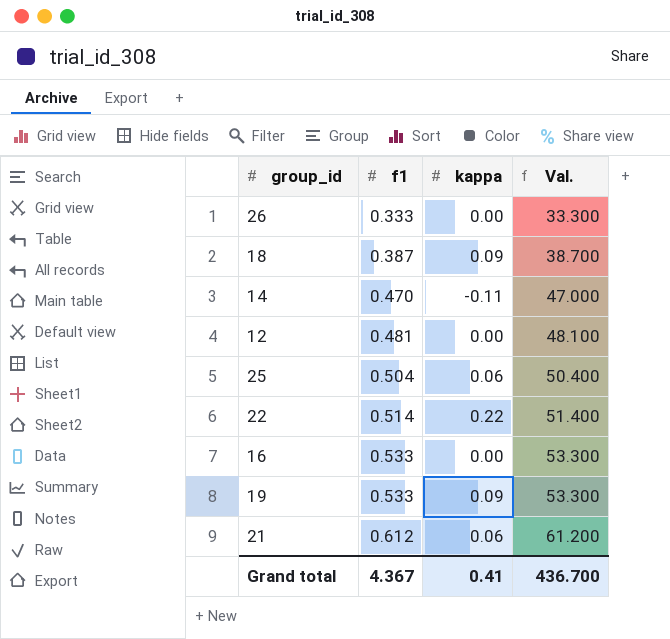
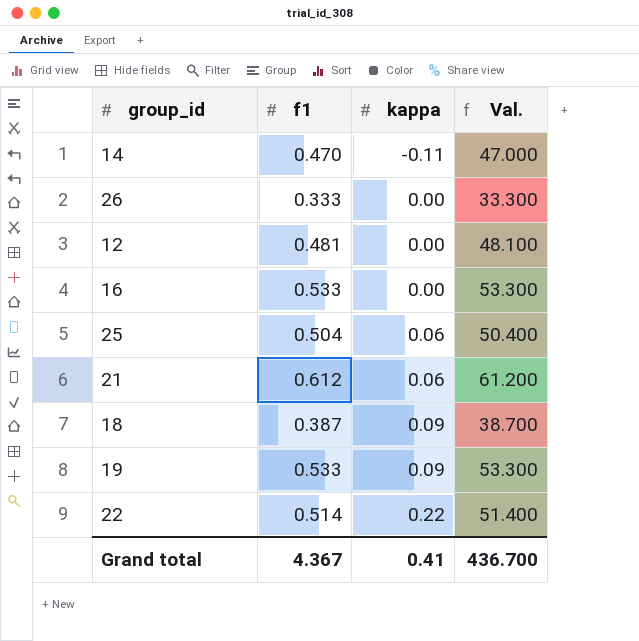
row order: f1 ascending -> kappa ascending

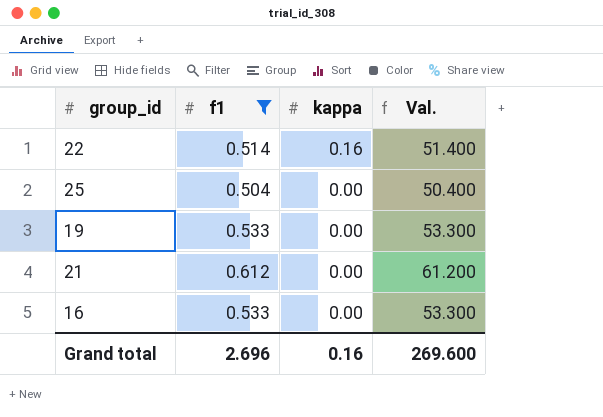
filter: none -> f1 >= 0.504
row order: kappa ascending -> kappa descending
22 | kappa: 0.22 -> 0.16
25 | kappa: 0.06 -> 0.00
19 | kappa: 0.09 -> 0.00
21 | kappa: 0.06 -> 0.00
Grand total | f1: 4.367 -> 2.696
Grand total | kappa: 0.41 -> 0.16
Grand total | Val.: 436.700 -> 269.600

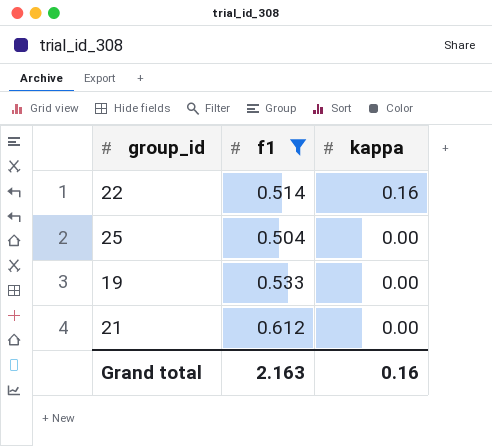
column Val. | formula: [f1] * 100 -> none
row 16: 0.533 | 0.00 | 53.300 -> none
Grand total | f1: 2.696 -> 2.163

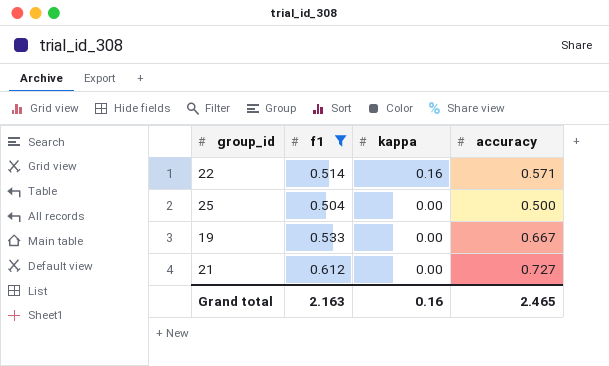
column accuracy | position: none -> 4

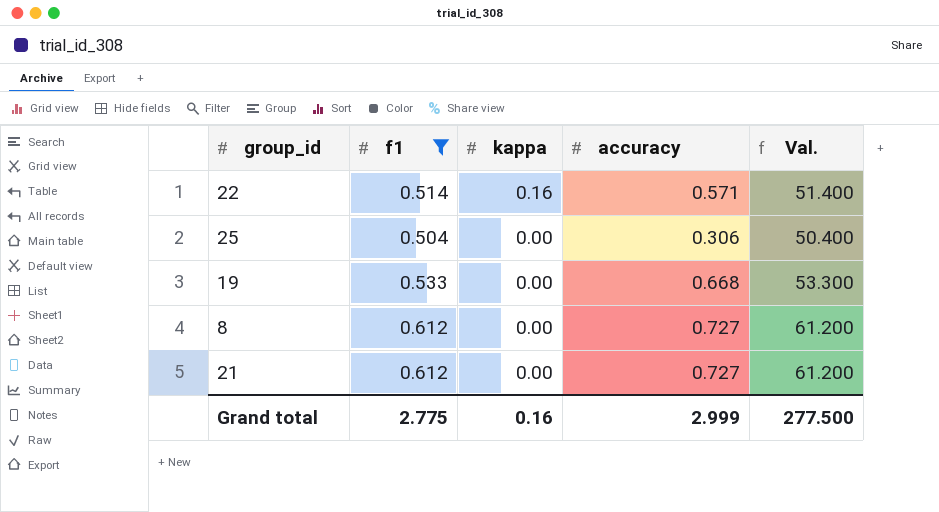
column Val. | formula: none -> [f1] * 100
25 | accuracy: 0.500 -> 0.306
19 | accuracy: 0.667 -> 0.668
row 8: none -> 0.612 | 0.00 | 0.727 | 61.200
Grand total | f1: 2.163 -> 2.775
Grand total | accuracy: 2.465 -> 2.999

